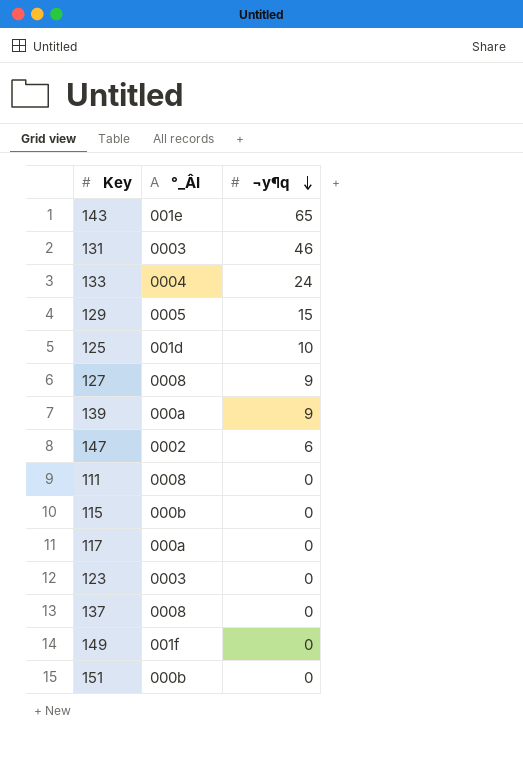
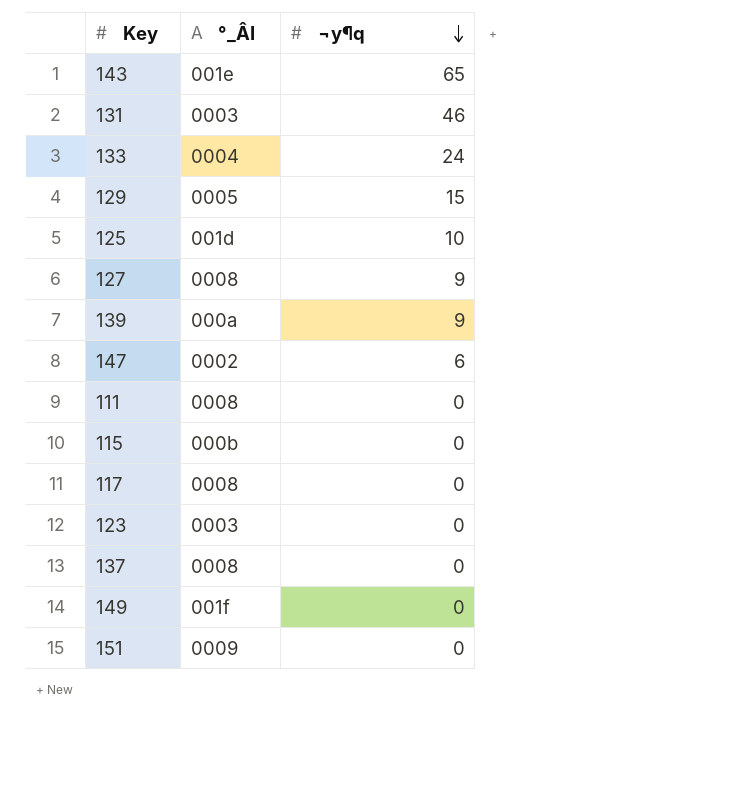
117 | °_ÂI: 000a -> 0008
151 | °_ÂI: 000b -> 0009

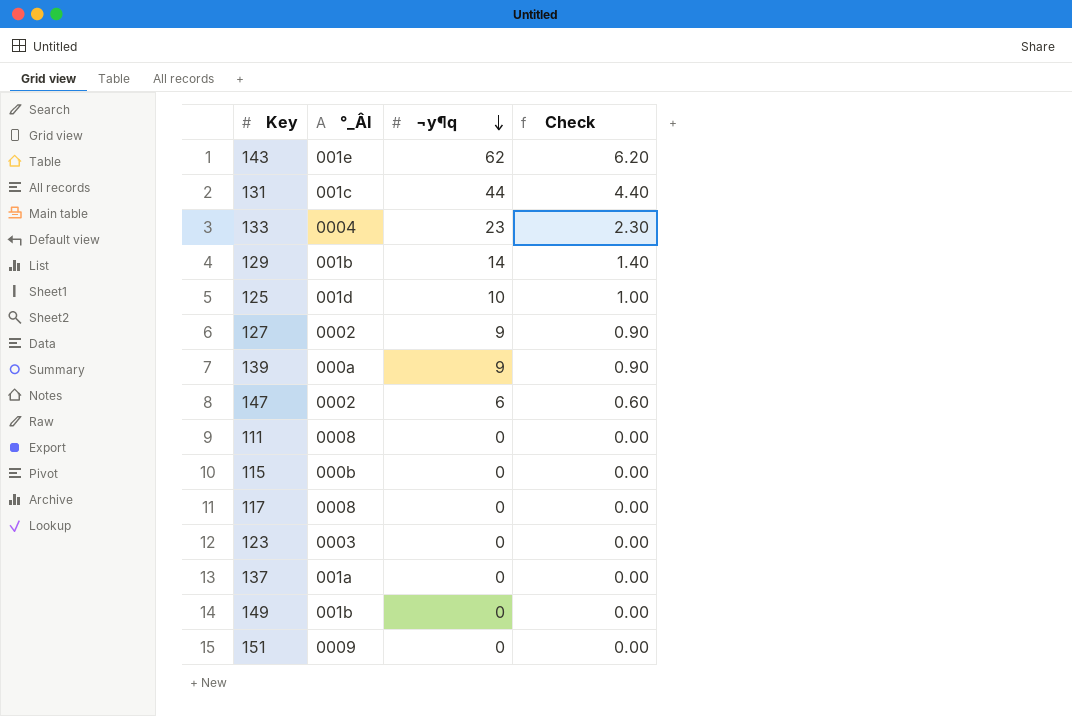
column Check | formula: none -> [¬y¶q] * 0.1
143 | ¬y¶q: 65 -> 62
131 | °_ÂI: 0003 -> 001c
131 | ¬y¶q: 46 -> 44
133 | ¬y¶q: 24 -> 23
129 | °_ÂI: 0005 -> 001b
129 | ¬y¶q: 15 -> 14
127 | °_ÂI: 0008 -> 0002
137 | °_ÂI: 0008 -> 001a
149 | °_ÂI: 001f -> 001b

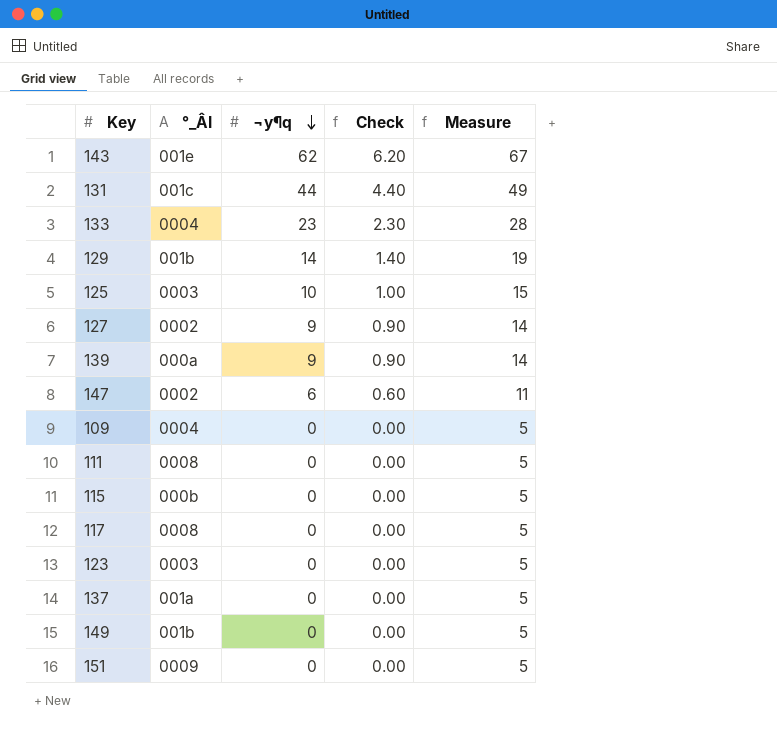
column Measure | formula: none -> [¬y¶q] + 5
125 | °_ÂI: 001d -> 0003
row 109: none -> 0004 | 0 | 0.00 | 5

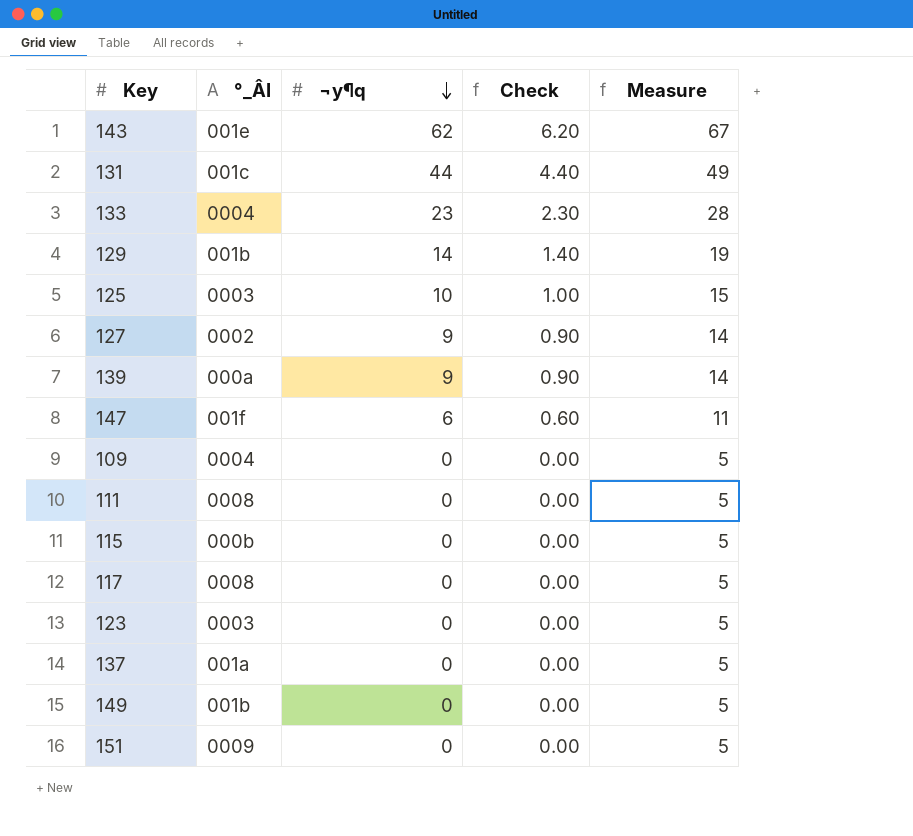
147 | °_ÂI: 0002 -> 001f

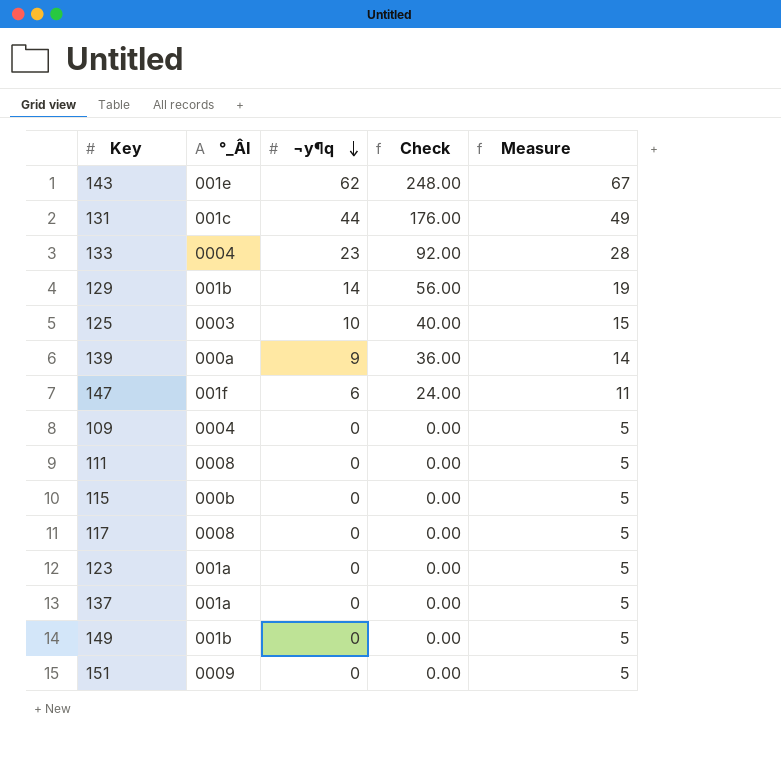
column Check | formula: [¬y¶q] * 0.1 -> [¬y¶q] * 4
row 127: 0002 | 9 | 0.90 | 14 -> none
123 | °_ÂI: 0003 -> 001a

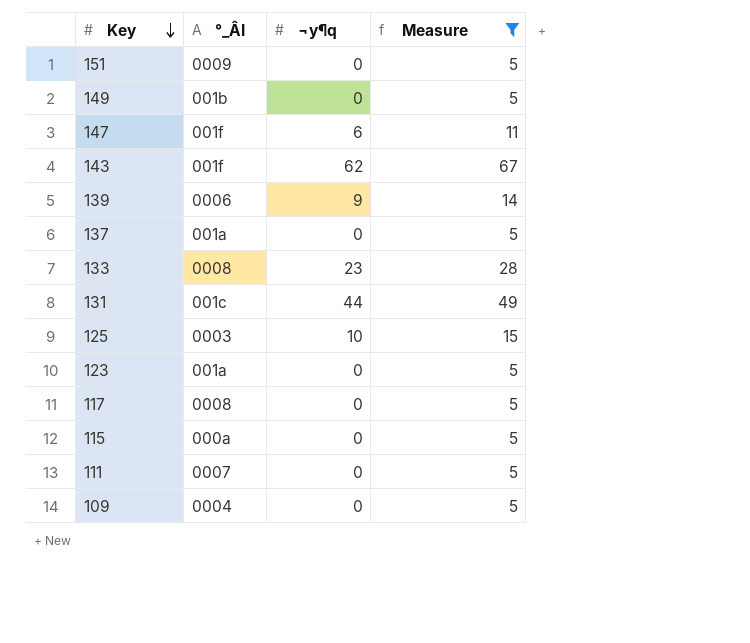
filter: none -> Measure != 19
row order: ¬y¶q descending -> Key descending
column Check | formula: [¬y¶q] * 4 -> none
143 | °_ÂI: 001e -> 001f
139 | °_ÂI: 000a -> 0006
133 | °_ÂI: 0004 -> 0008
115 | °_ÂI: 000b -> 000a
111 | °_ÂI: 0008 -> 0007

